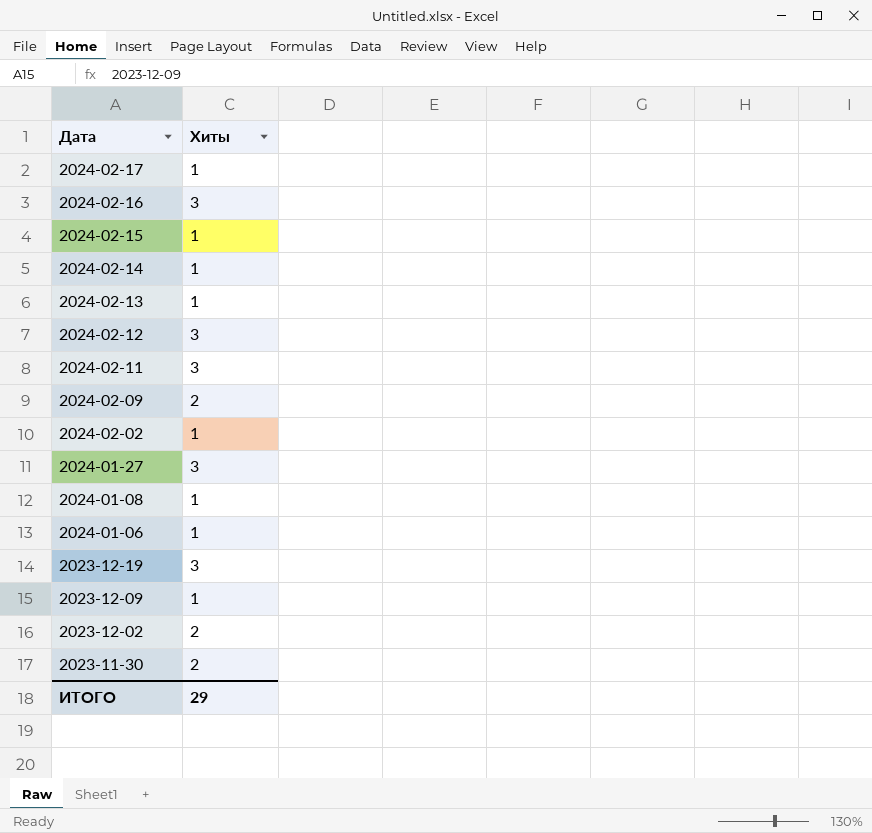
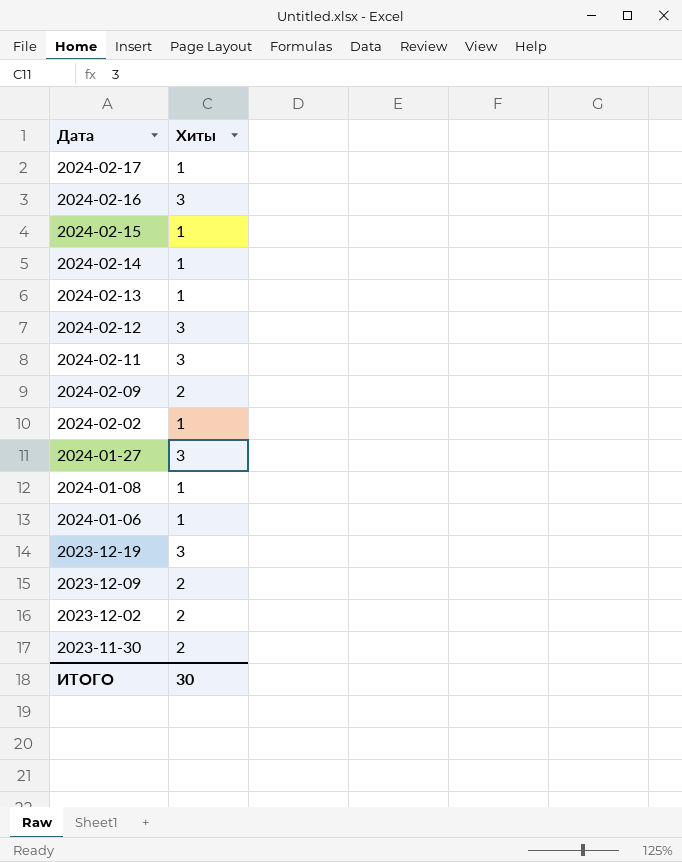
2023-12-09 | Хиты: 1 -> 2
ИТОГО | Хиты: 29 -> 30

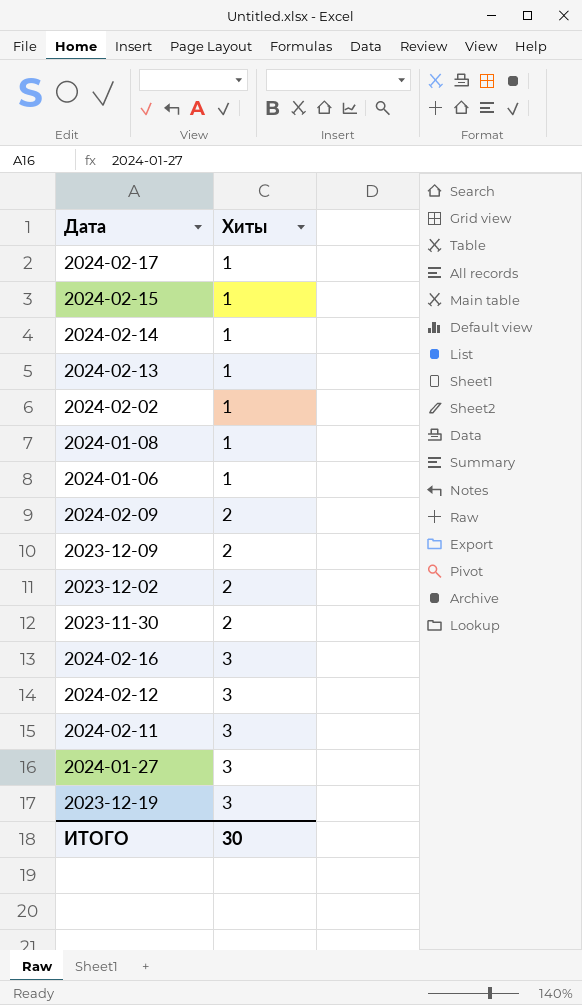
row order: Дата descending -> Хиты ascending

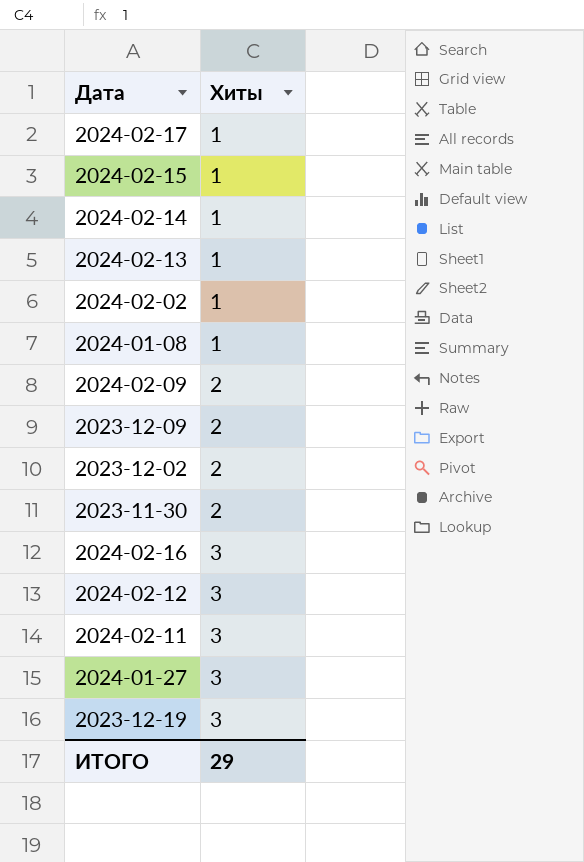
row 2024-01-06: 1 -> none
ИТОГО | Хиты: 30 -> 29

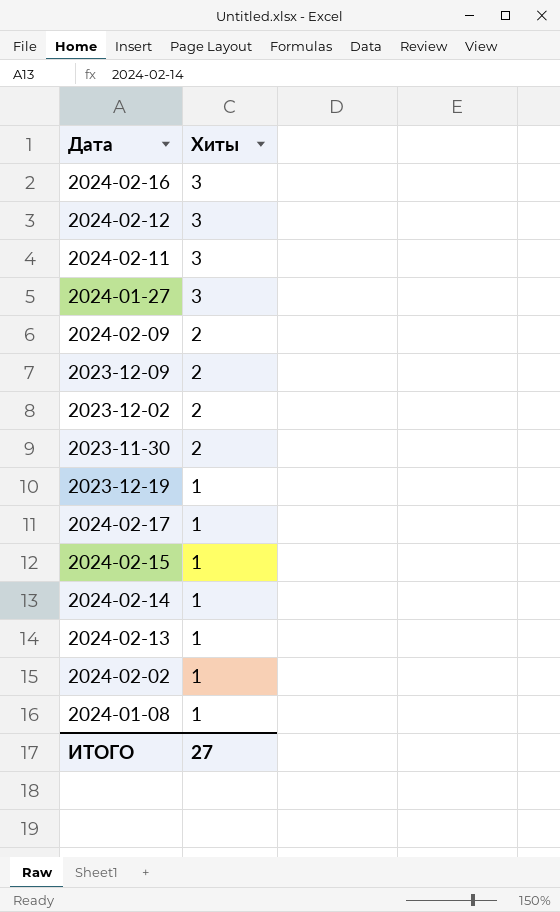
row order: Хиты ascending -> Хиты descending
2023-12-19 | Хиты: 3 -> 1
ИТОГО | Хиты: 29 -> 27

